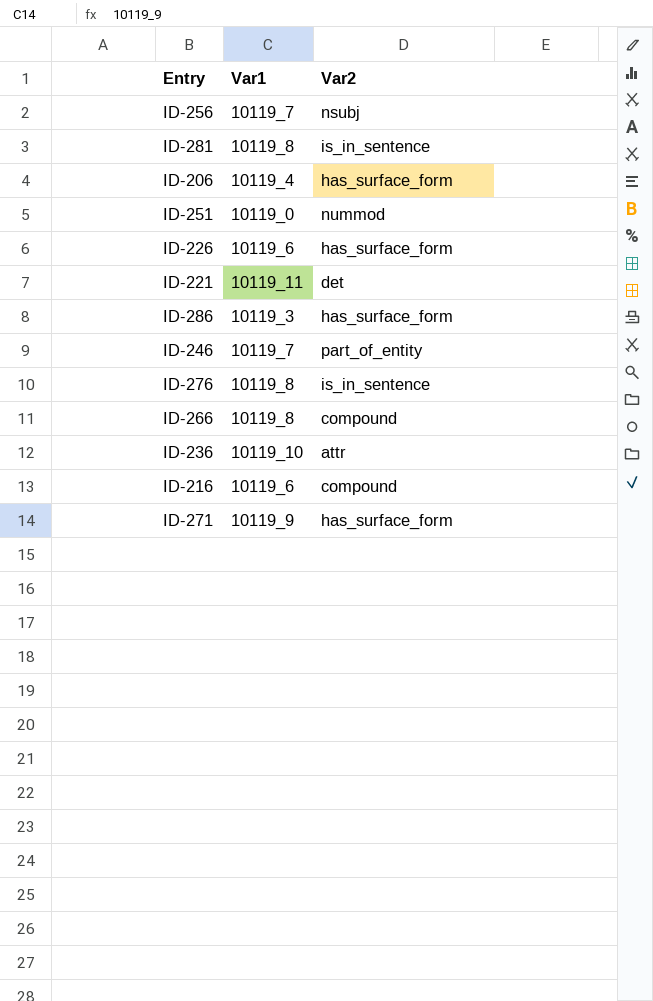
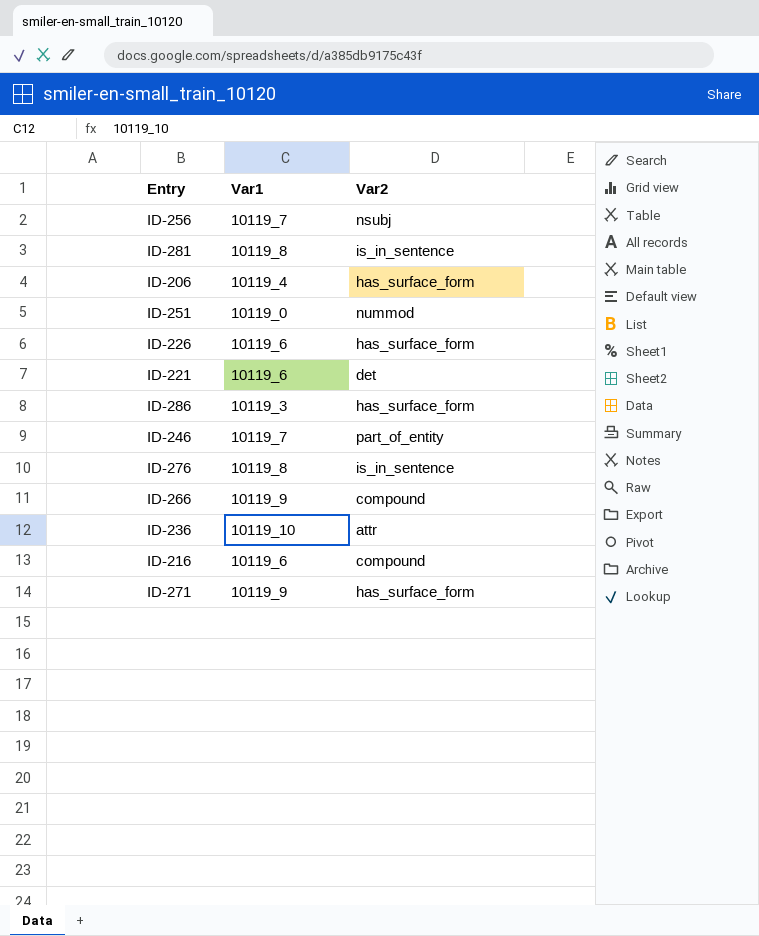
ID-221 | Var1: 10119_11 -> 10119_6
ID-266 | Var1: 10119_8 -> 10119_9

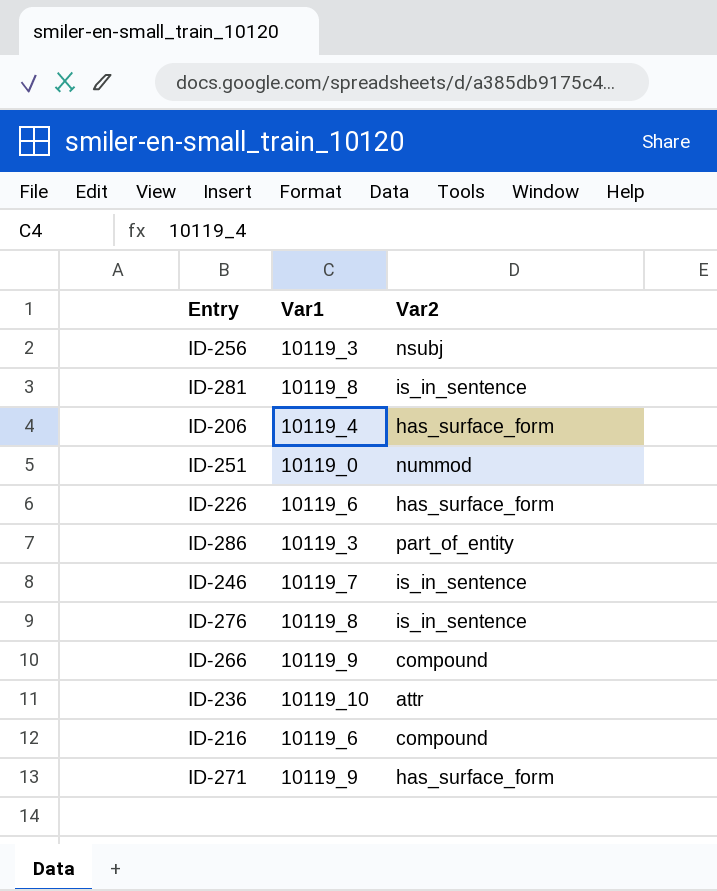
row ID-221: 10119_6 | det -> none
ID-256 | Var1: 10119_7 -> 10119_3
ID-286 | Var2: has_surface_form -> part_of_entity
ID-246 | Var2: part_of_entity -> is_in_sentence

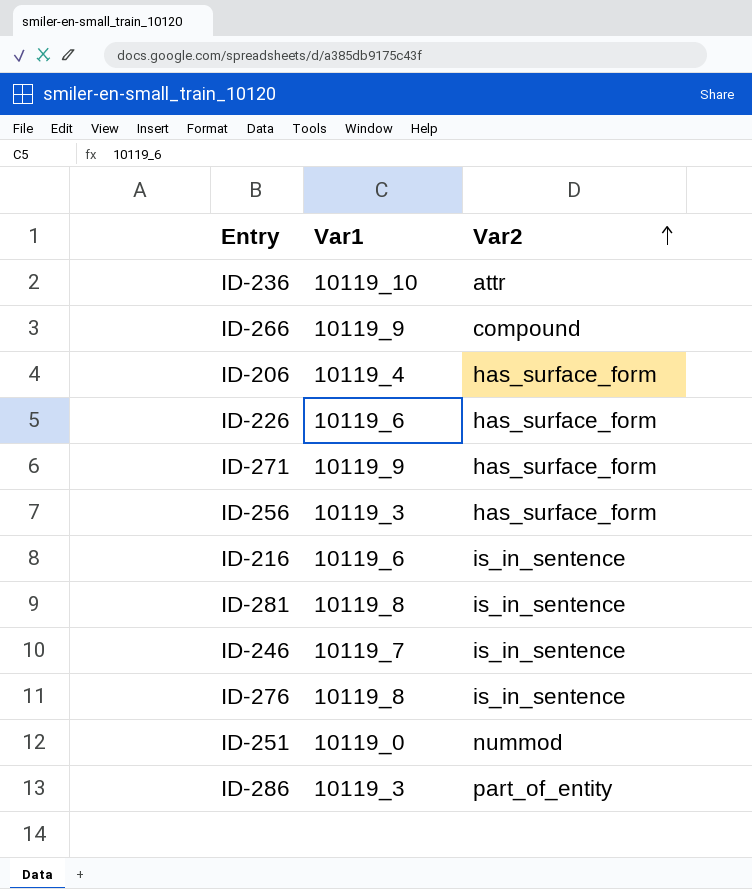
row order: none -> Var2 ascending
ID-256 | Var2: nsubj -> has_surface_form
ID-216 | Var2: compound -> is_in_sentence

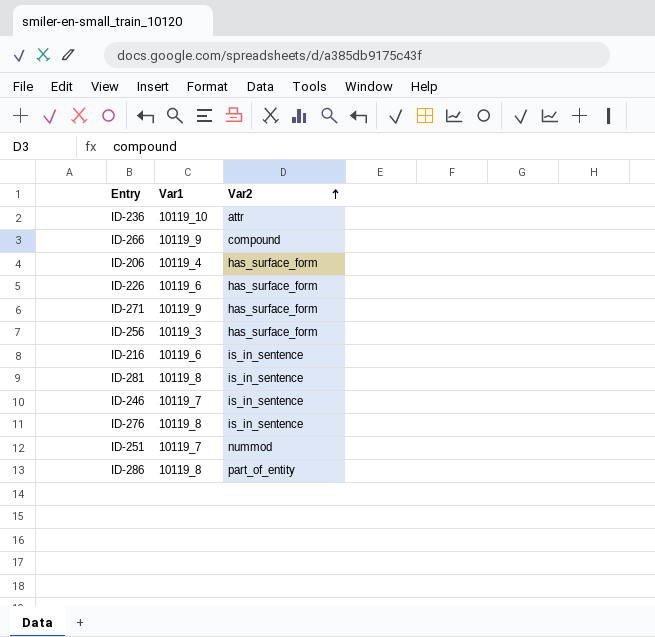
ID-251 | Var1: 10119_0 -> 10119_7
ID-286 | Var1: 10119_3 -> 10119_8

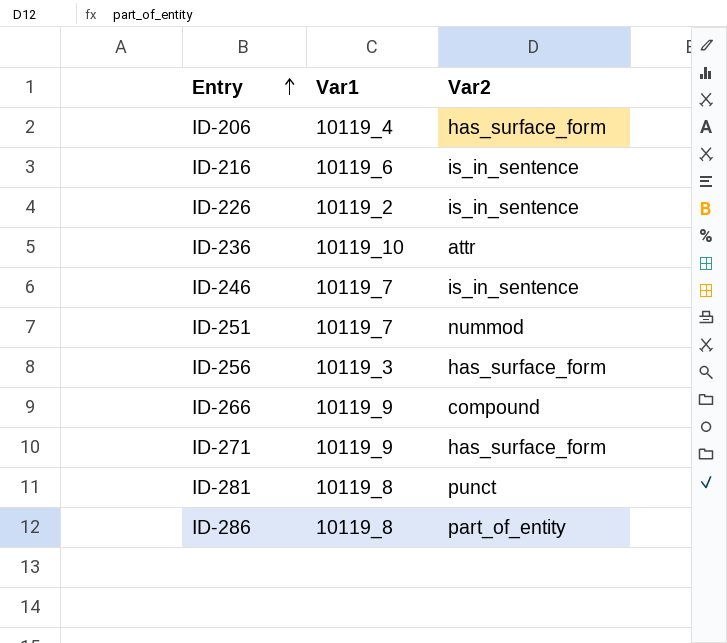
row order: Var2 ascending -> Entry ascending
row ID-276: 10119_8 | is_in_sentence -> none
ID-226 | Var1: 10119_6 -> 10119_2
ID-226 | Var2: has_surface_form -> is_in_sentence
ID-281 | Var2: is_in_sentence -> punct

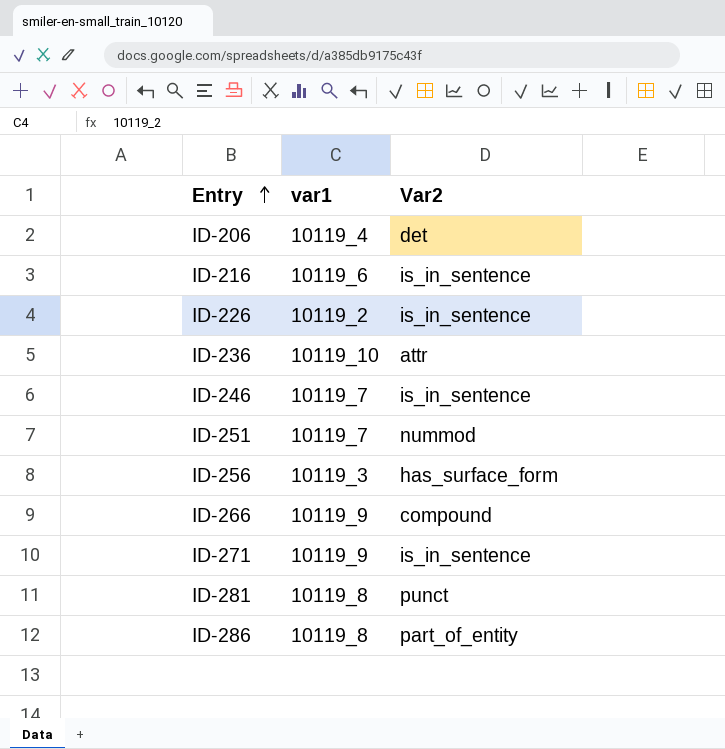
column name: Var1 -> var1
ID-206 | Var2: has_surface_form -> det
ID-271 | Var2: has_surface_form -> is_in_sentence

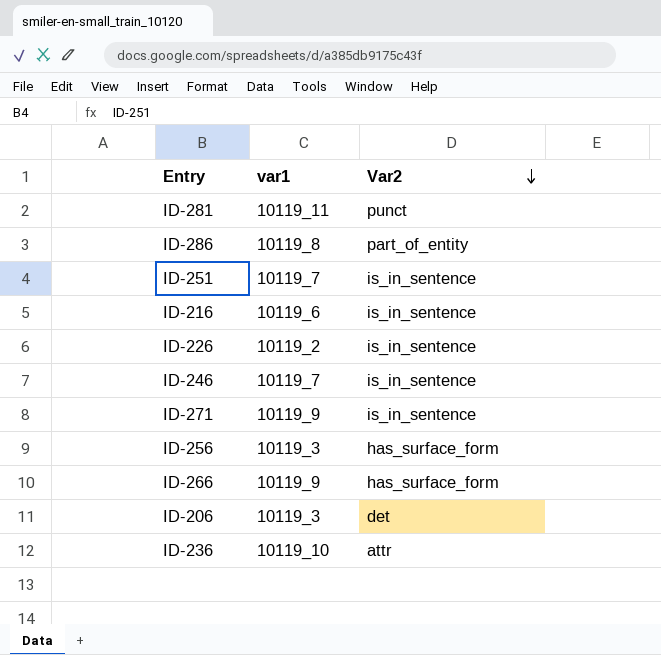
row order: Entry ascending -> Var2 descending
ID-281 | var1: 10119_8 -> 10119_11
ID-251 | Var2: nummod -> is_in_sentence
ID-266 | Var2: compound -> has_surface_form
ID-206 | var1: 10119_4 -> 10119_3

